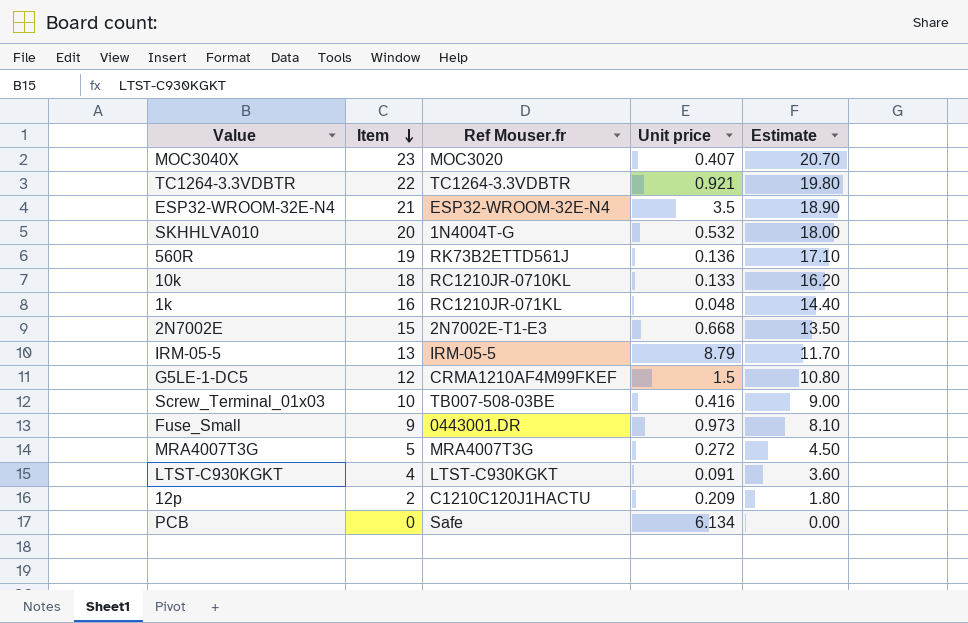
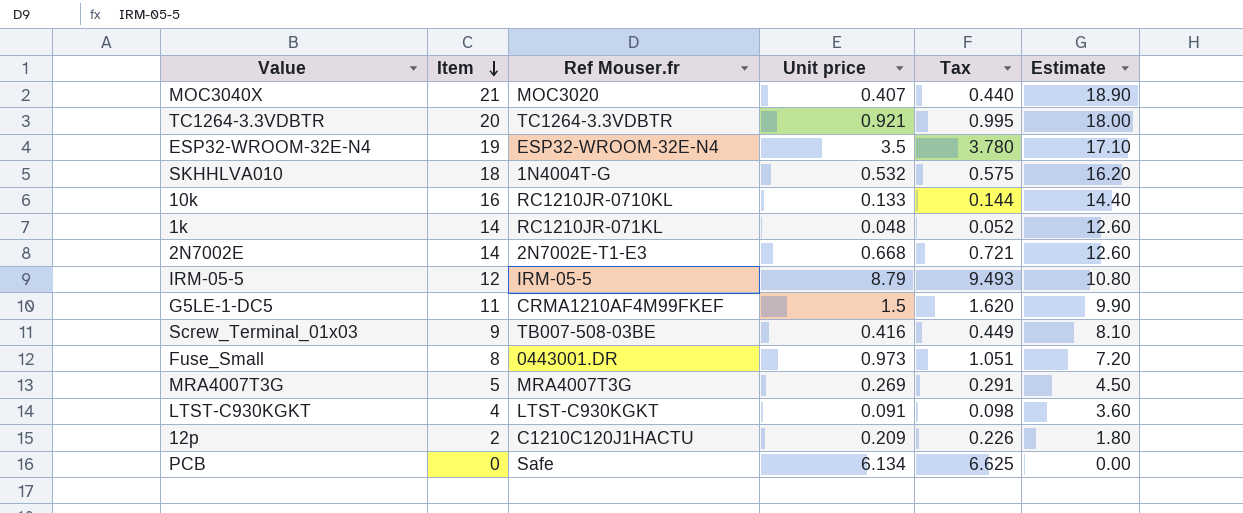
column Tax | formula: none -> [Unit price] * 1.08
row 560R: 19 | RK73B2ETTD561J | 0.136 | 17.10 -> none
MOC3040X | Item: 23 -> 21
MOC3040X | Estimate: 20.70 -> 18.90
TC1264-3.3VDBTR | Item: 22 -> 20
TC1264-3.3VDBTR | Estimate: 19.80 -> 18.00
ESP32-WROOM-32E-N4 | Item: 21 -> 19
ESP32-WROOM-32E-N4 | Estimate: 18.90 -> 17.10
SKHHLVA010 | Item: 20 -> 18
SKHHLVA010 | Estimate: 18.00 -> 16.20
10k | Item: 18 -> 16
10k | Estimate: 16.20 -> 14.40
1k | Item: 16 -> 14
1k | Estimate: 14.40 -> 12.60
2N7002E | Item: 15 -> 14
2N7002E | Estimate: 13.50 -> 12.60
IRM-05-5 | Item: 13 -> 12
IRM-05-5 | Estimate: 11.70 -> 10.80
G5LE-1-DC5 | Item: 12 -> 11
G5LE-1-DC5 | Estimate: 10.80 -> 9.90
Screw_Terminal_01x03 | Item: 10 -> 9
Screw_Terminal_01x03 | Estimate: 9.00 -> 8.10
Fuse_Small | Item: 9 -> 8
Fuse_Small | Estimate: 8.10 -> 7.20
MRA4007T3G | Unit price: 0.272 -> 0.269

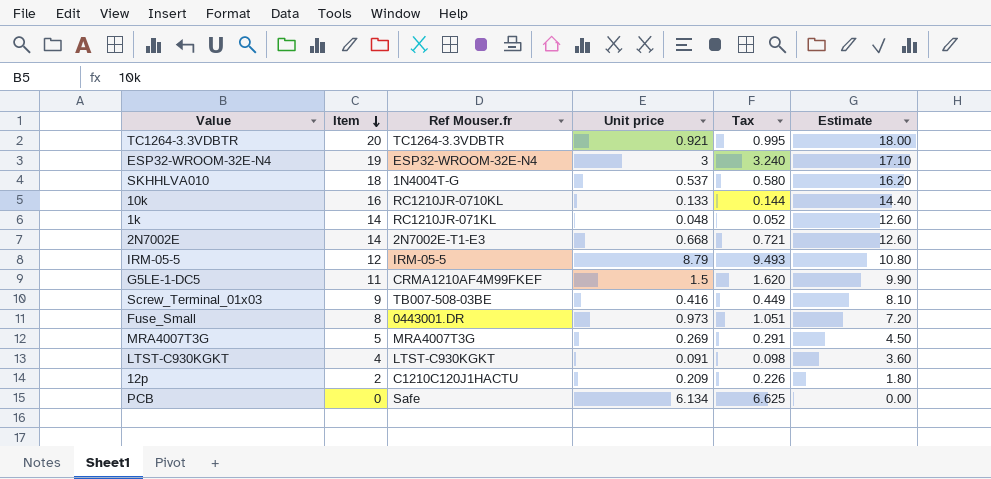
row MOC3040X: 21 | MOC3020 | 0.407 | 0.440 | 18.90 -> none
ESP32-WROOM-32E-N4 | Unit price: 3.5 -> 3
ESP32-WROOM-32E-N4 | Tax: 3.780 -> 3.240
SKHHLVA010 | Unit price: 0.532 -> 0.537
SKHHLVA010 | Tax: 0.575 -> 0.580

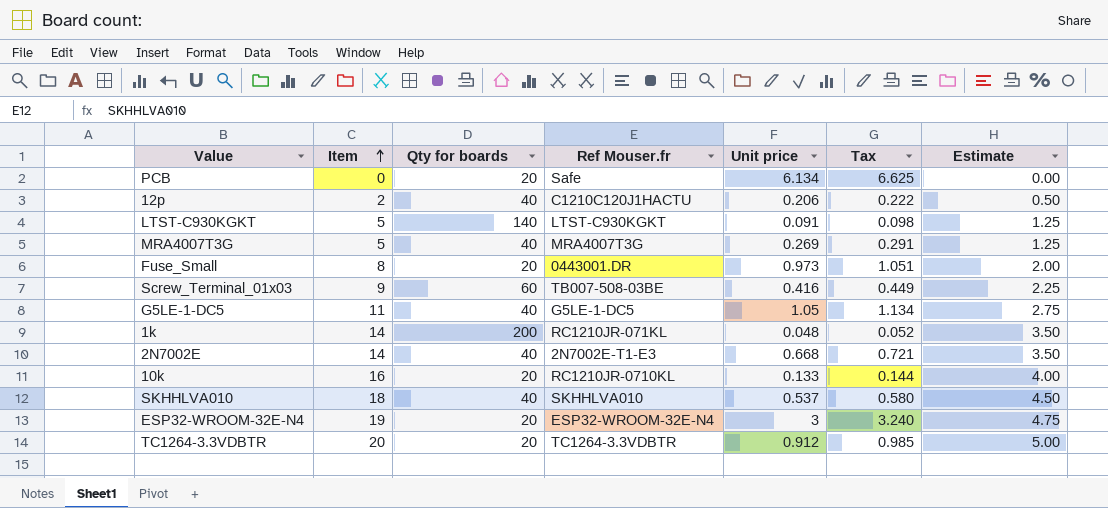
row order: Item descending -> Item ascending
column Qty for boards | position: none -> 3
column Estimate | formula: [Item] * 0.9 -> [Item] * 0.25
row IRM-05-5: 12 | IRM-05-5 | 8.79 | 9.493 | 10.80 -> none
12p | Unit price: 0.209 -> 0.206
12p | Tax: 0.226 -> 0.222
LTST-C930KGKT | Item: 4 -> 5
G5LE-1-DC5 | Ref Mouser.fr: CRMA1210AF4M99FKEF -> G5LE-1-DC5
G5LE-1-DC5 | Unit price: 1.5 -> 1.05
G5LE-1-DC5 | Tax: 1.620 -> 1.134
SKHHLVA010 | Ref Mouser.fr: 1N4004T-G -> SKHHLVA010
TC1264-3.3VDBTR | Unit price: 0.921 -> 0.912
TC1264-3.3VDBTR | Tax: 0.995 -> 0.985

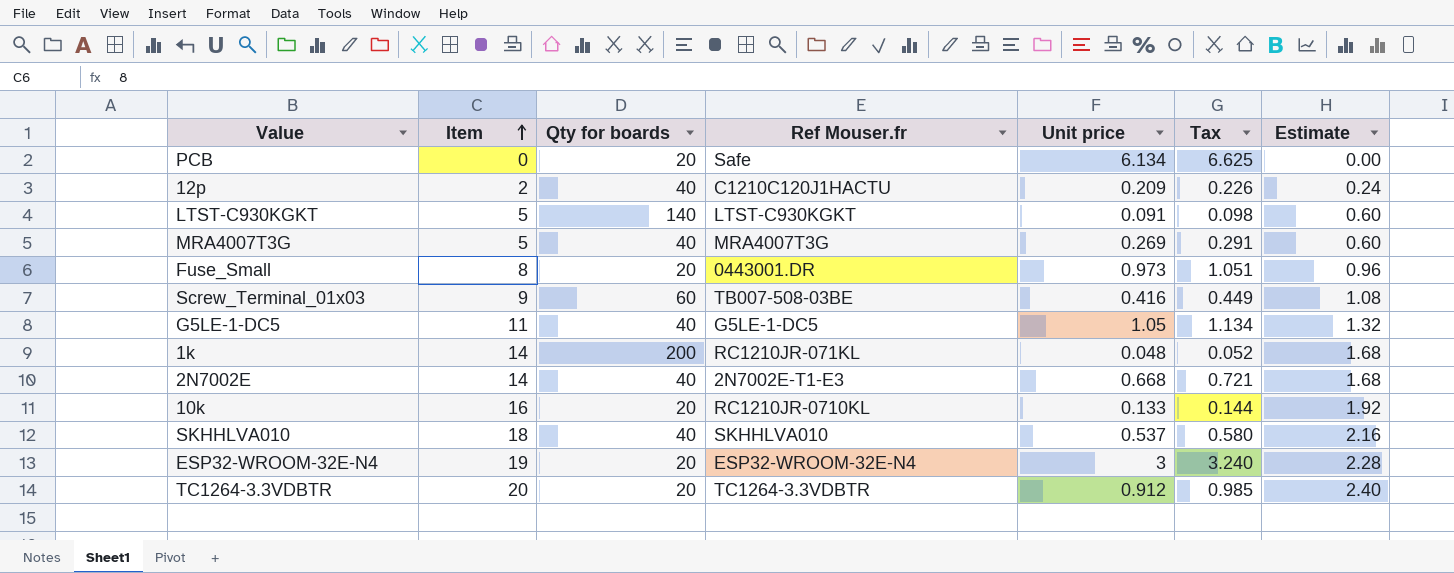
column Estimate | formula: [Item] * 0.25 -> [Item] * 0.12
12p | Unit price: 0.206 -> 0.209
12p | Tax: 0.222 -> 0.226

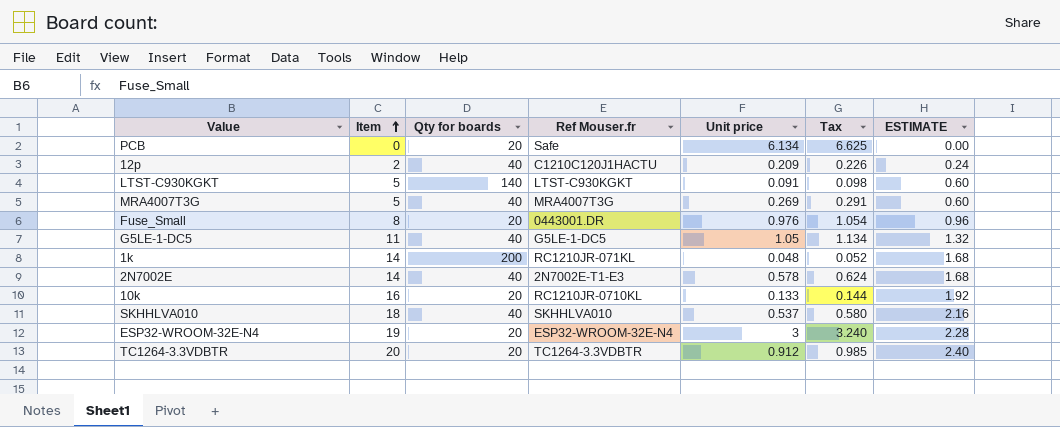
column name: Estimate -> ESTIMATE
row Screw_Terminal_01x03: 9 | 60 | TB007-508-03BE | 0.416 | 0.449 | 1.08 -> none
Fuse_Small | Unit price: 0.973 -> 0.976
Fuse_Small | Tax: 1.051 -> 1.054
2N7002E | Unit price: 0.668 -> 0.578
2N7002E | Tax: 0.721 -> 0.624

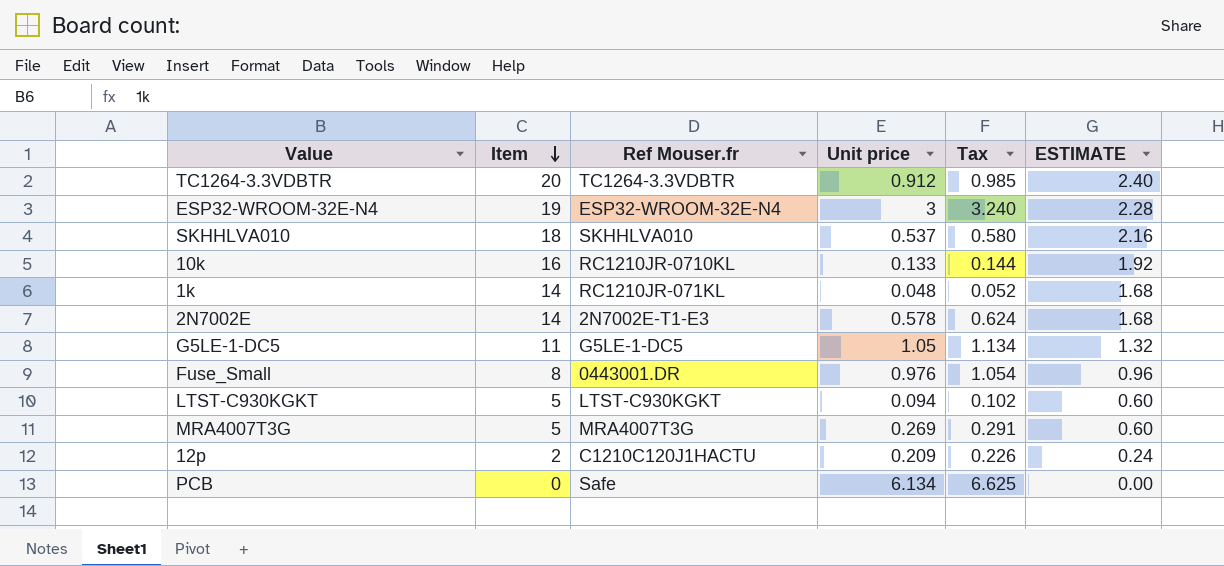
row order: Item ascending -> Item descending
column Qty for boards | position: 3 -> none
LTST-C930KGKT | Unit price: 0.091 -> 0.094
LTST-C930KGKT | Tax: 0.098 -> 0.102

